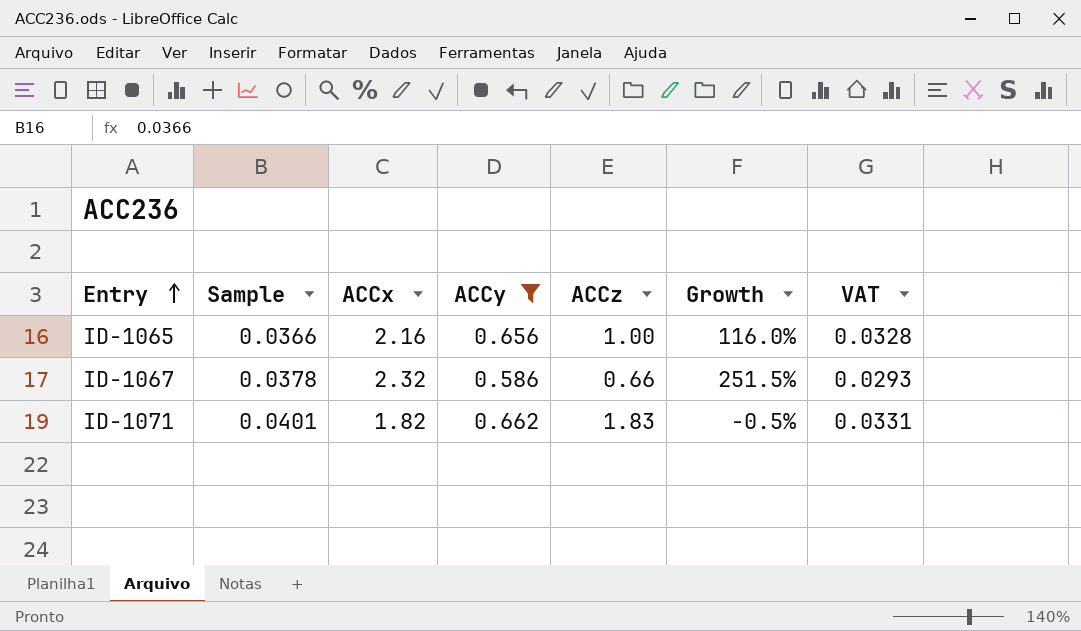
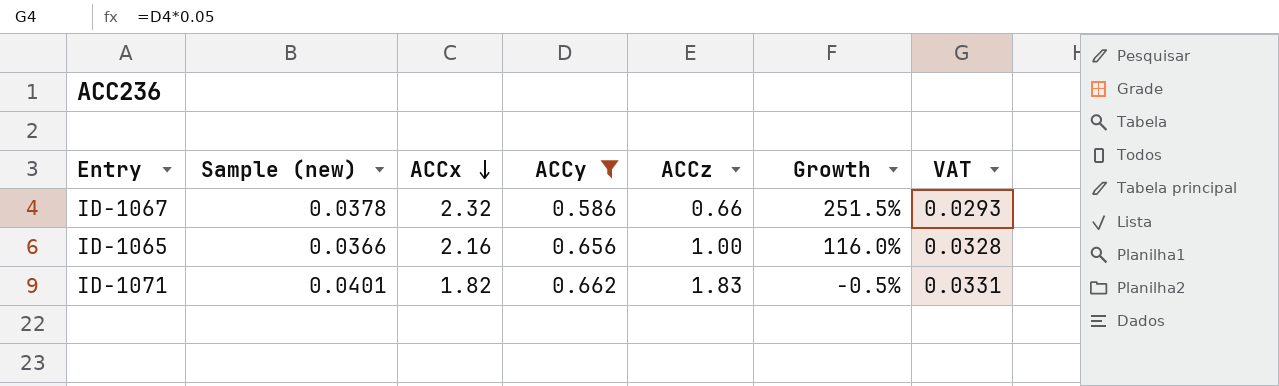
row order: Entry ascending -> ACCx descending
column name: Sample -> Sample (new)

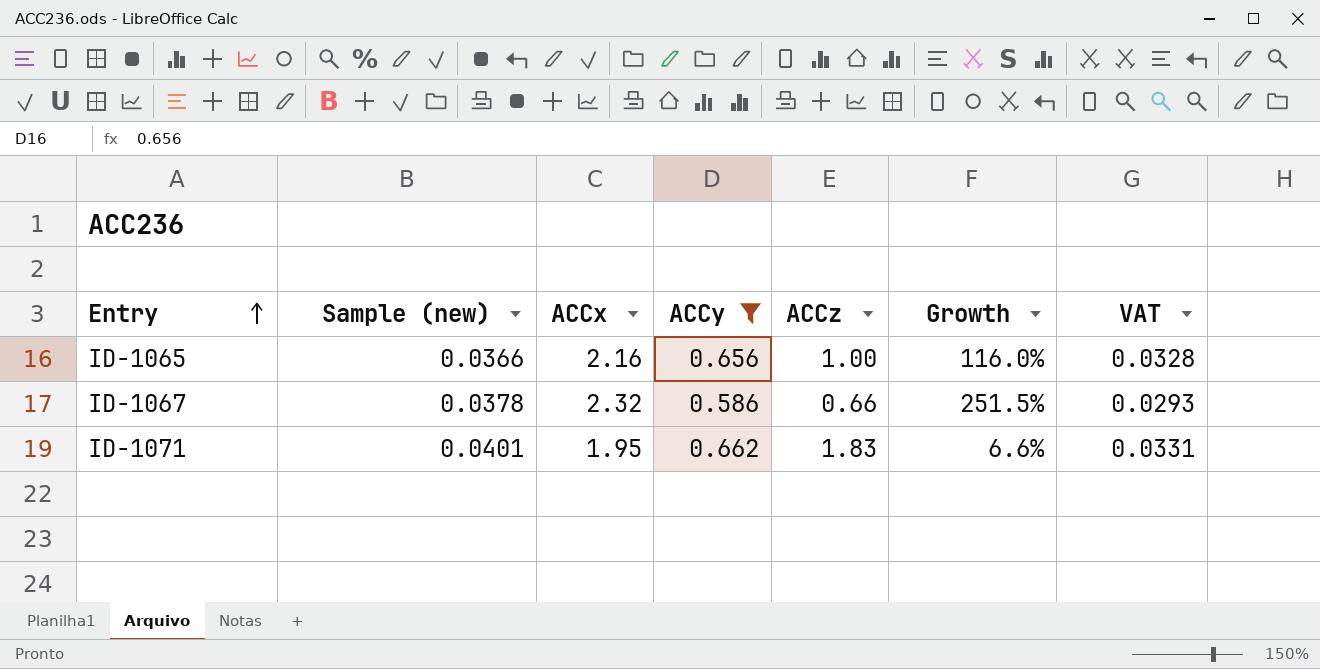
row order: ACCx descending -> Entry ascending
ID-1071 | ACCx: 1.82 -> 1.95
ID-1071 | Growth: -0.5% -> 6.6%

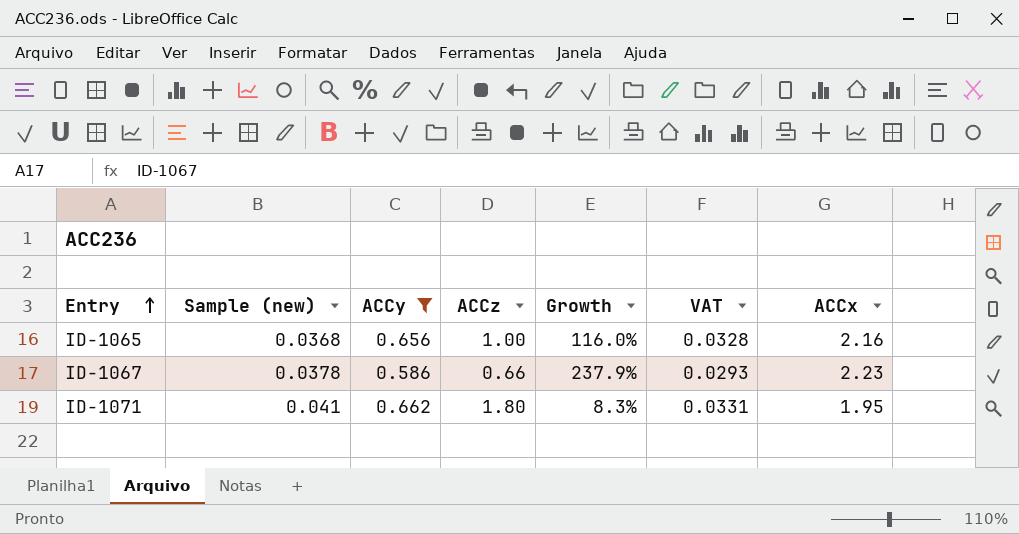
column ACCx | position: 3 -> 7
ID-1065 | Sample (new): 0.0366 -> 0.0368
ID-1067 | Growth: 251.5% -> 237.9%
ID-1067 | ACCx: 2.32 -> 2.23
ID-1071 | Sample (new): 0.0401 -> 0.041
ID-1071 | ACCz: 1.83 -> 1.80
ID-1071 | Growth: 6.6% -> 8.3%

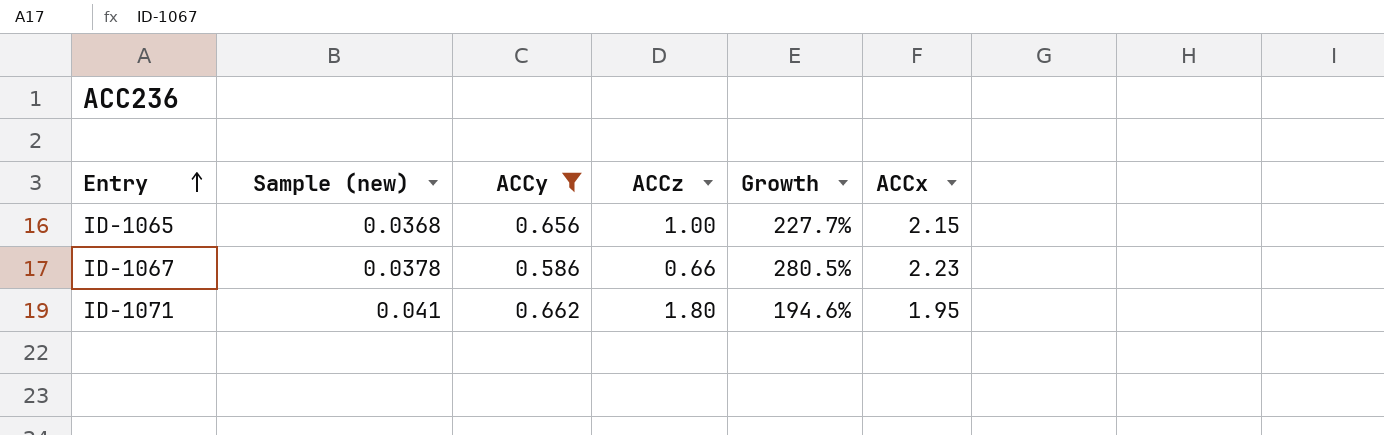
column VAT | formula: [ACCy] * 0.05 -> none
column Growth | formula: ([ACCx] - [ACCz]) / [ACCz] -> ([ACCx] - [ACCy]) / [ACCy]
ID-1065 | ACCx: 2.16 -> 2.15

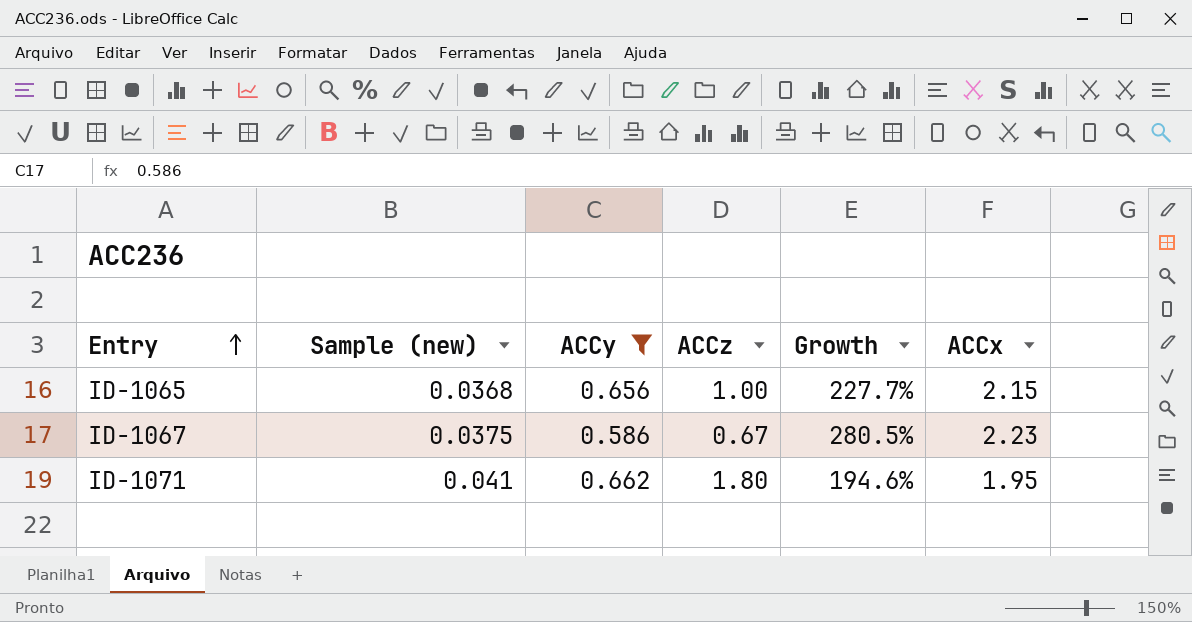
ID-1067 | Sample (new): 0.0378 -> 0.0375
ID-1067 | ACCz: 0.66 -> 0.67

